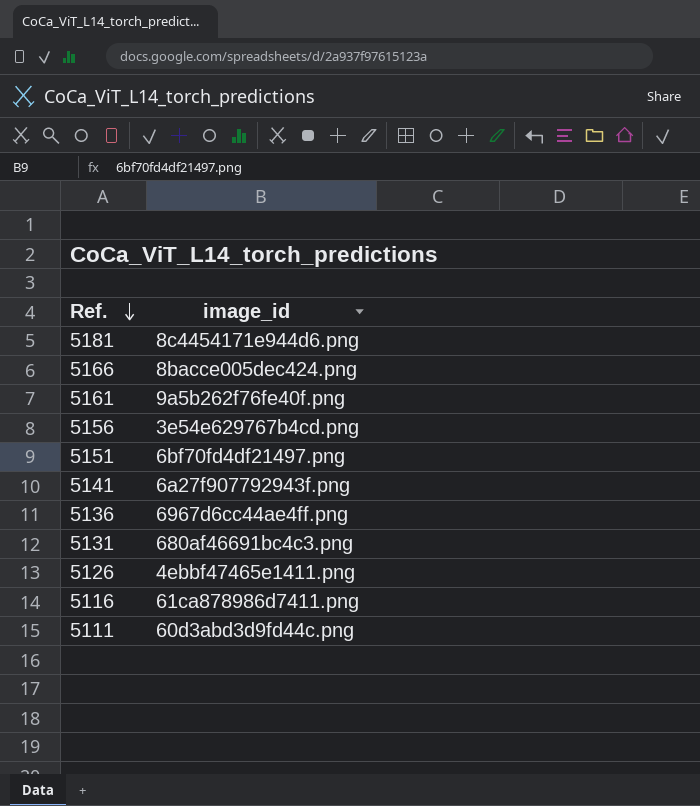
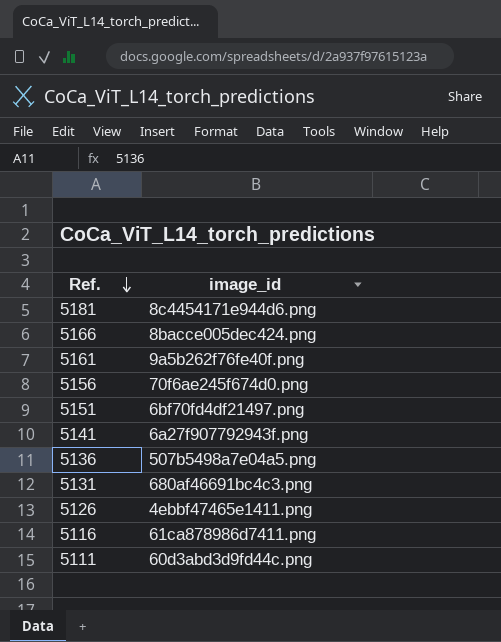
5156 | image_id: 3e54e629767b4cd.png -> 70f6ae245f674d0.png
5136 | image_id: 6967d6cc44ae4ff.png -> 507b5498a7e04a5.png

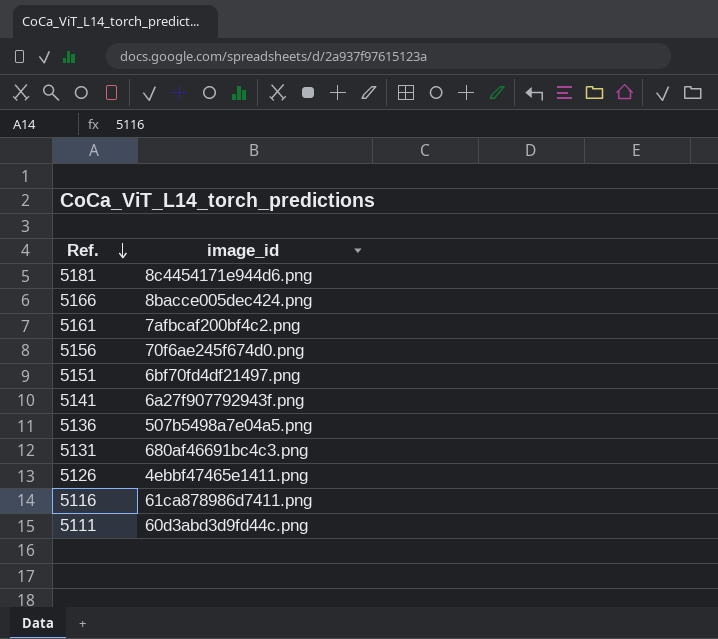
5161 | image_id: 9a5b262f76fe40f.png -> 7afbcaf200bf4c2.png

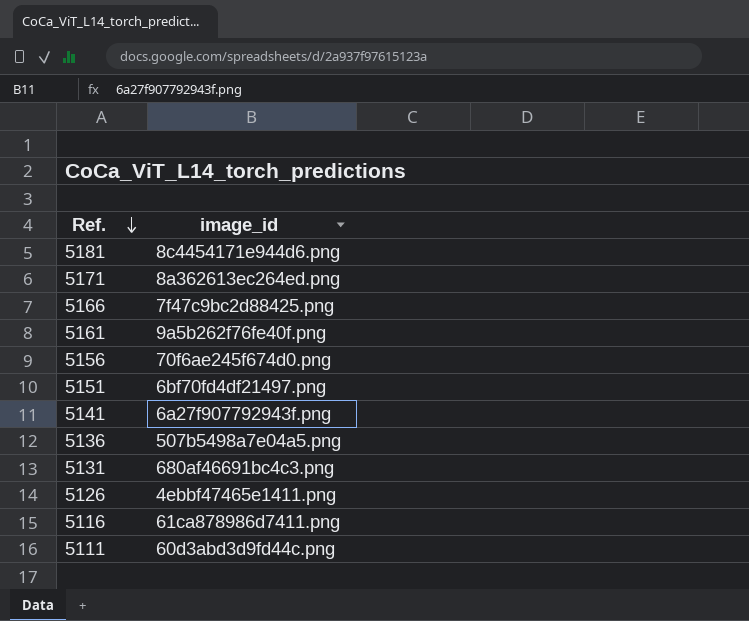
row 5171: none -> 8a362613ec264ed.png
5166 | image_id: 8bacce005dec424.png -> 7f47c9bc2d88425.png
5161 | image_id: 7afbcaf200bf4c2.png -> 9a5b262f76fe40f.png

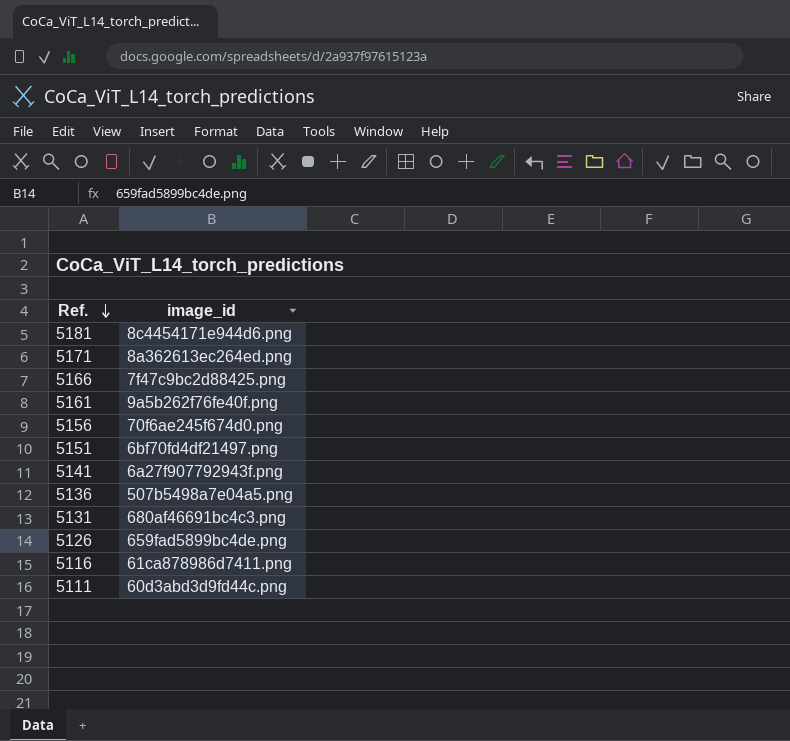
5126 | image_id: 4ebbf47465e1411.png -> 659fad5899bc4de.png

